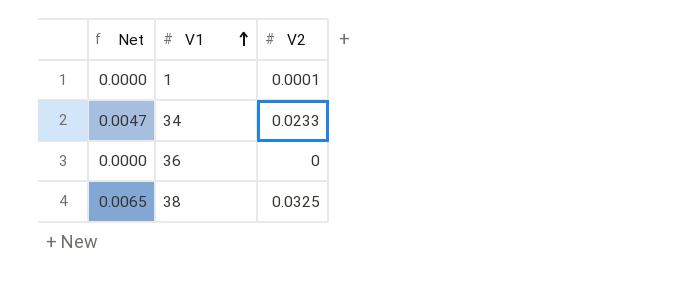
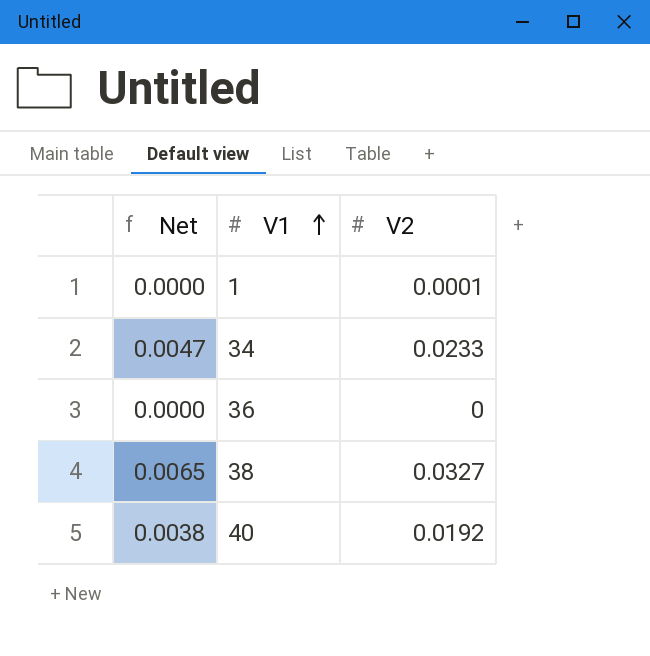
38 | V2: 0.0325 -> 0.0327
row 40: none -> 0.0038 | 0.0192

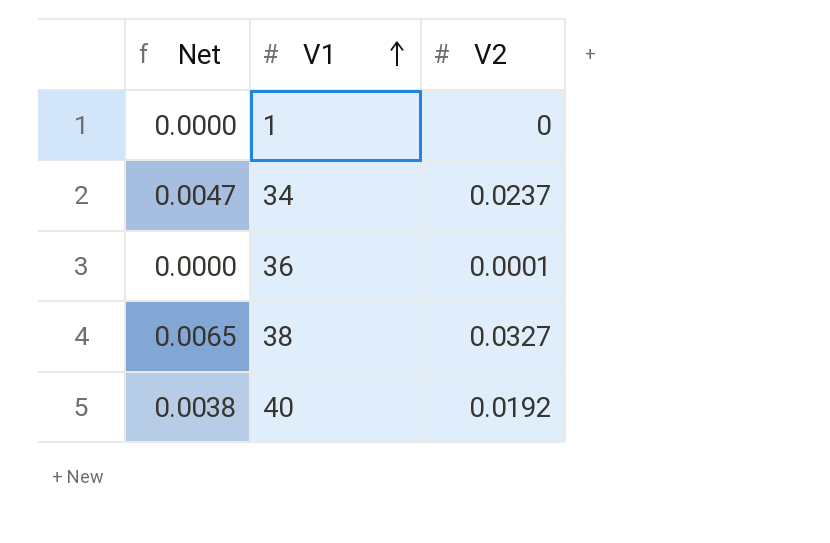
1 | V2: 0.0001 -> 0
34 | V2: 0.0233 -> 0.0237
36 | V2: 0 -> 0.0001

